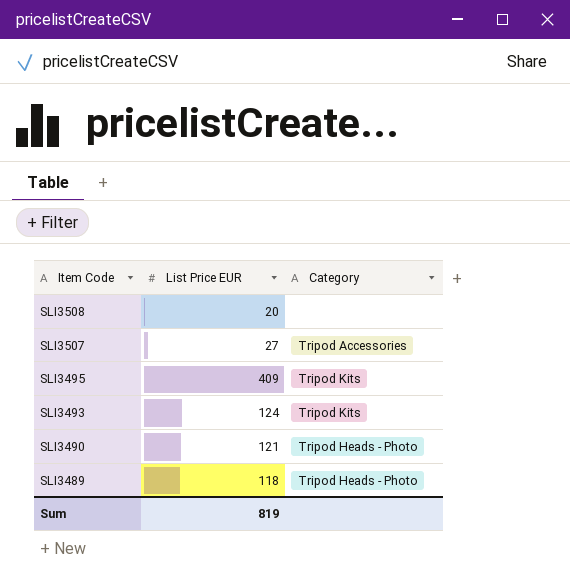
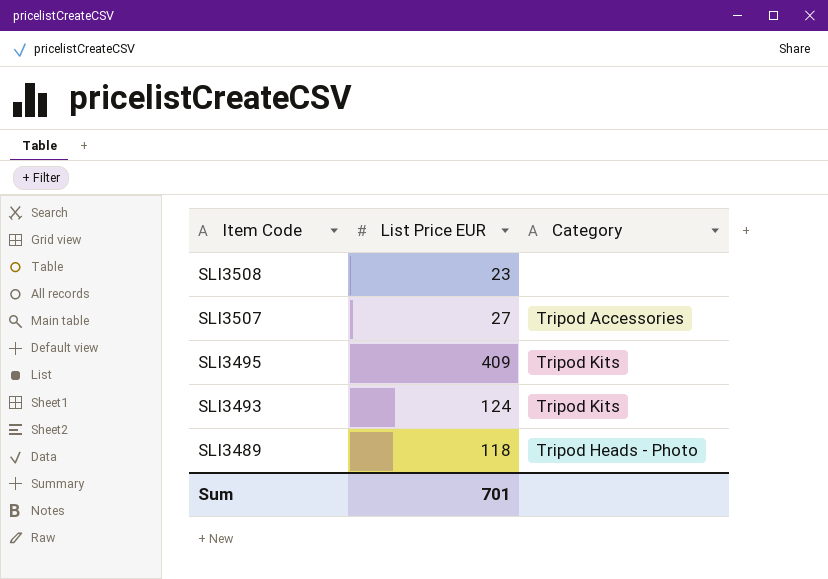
row SLI3490: 121 | Tripod Heads - Photo -> none
SLI3508 | List Price EUR: 20 -> 23
Sum | List Price EUR: 819 -> 701

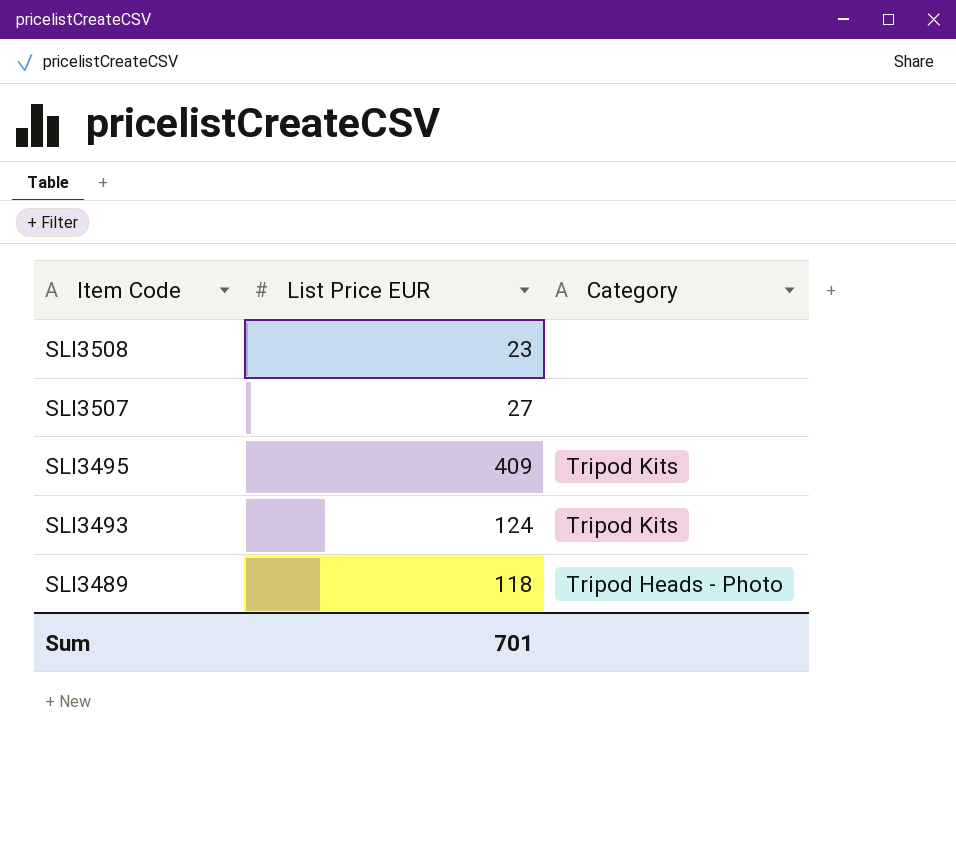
SLI3507 | Category: Tripod Accessories -> none

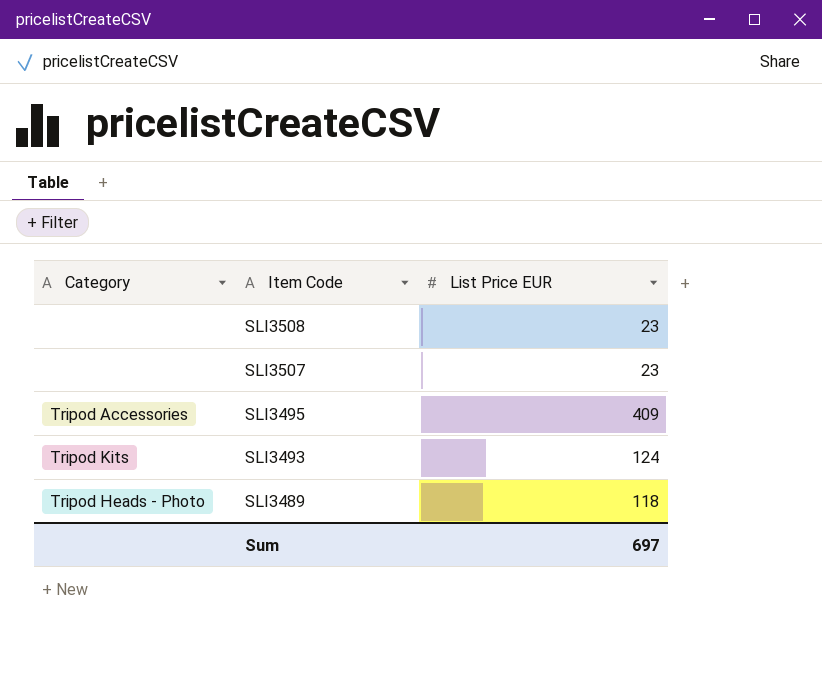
column Category | position: 3 -> 1
SLI3507 | List Price EUR: 27 -> 23
SLI3495 | Category: Tripod Kits -> Tripod Accessories
Sum | List Price EUR: 701 -> 697

